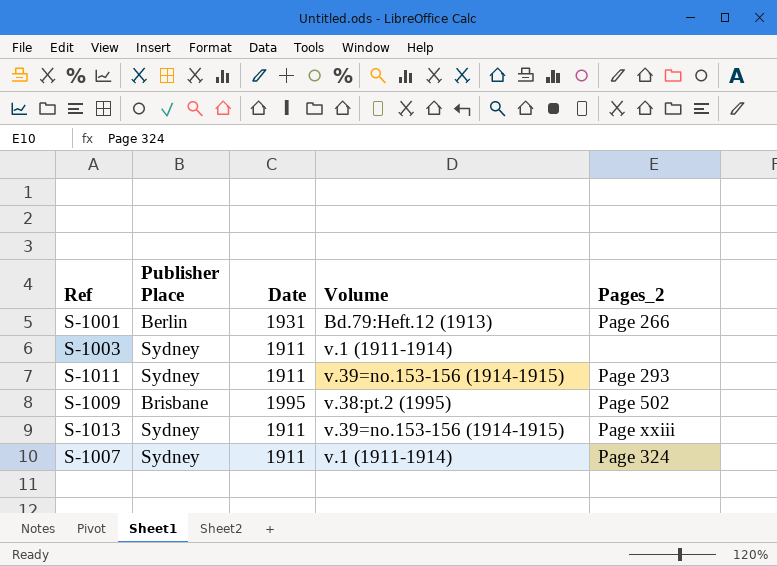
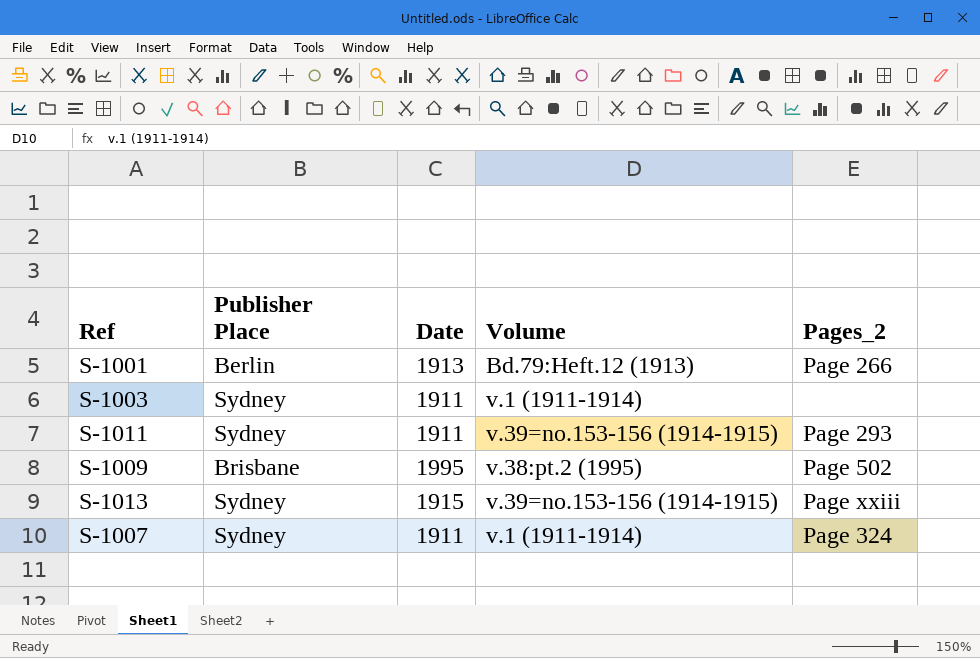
S-1001 | Date: 1931 -> 1913
S-1013 | Date: 1911 -> 1915

